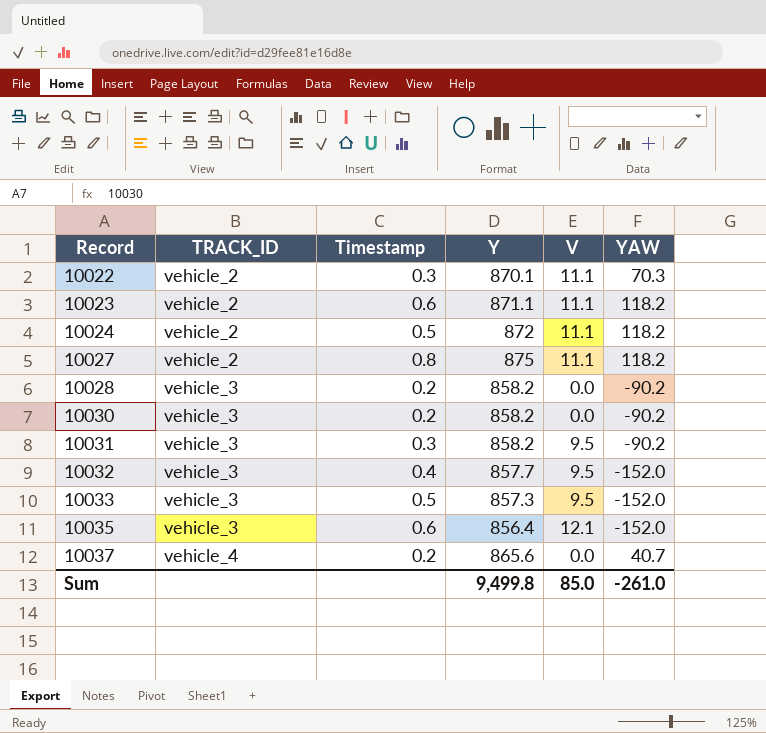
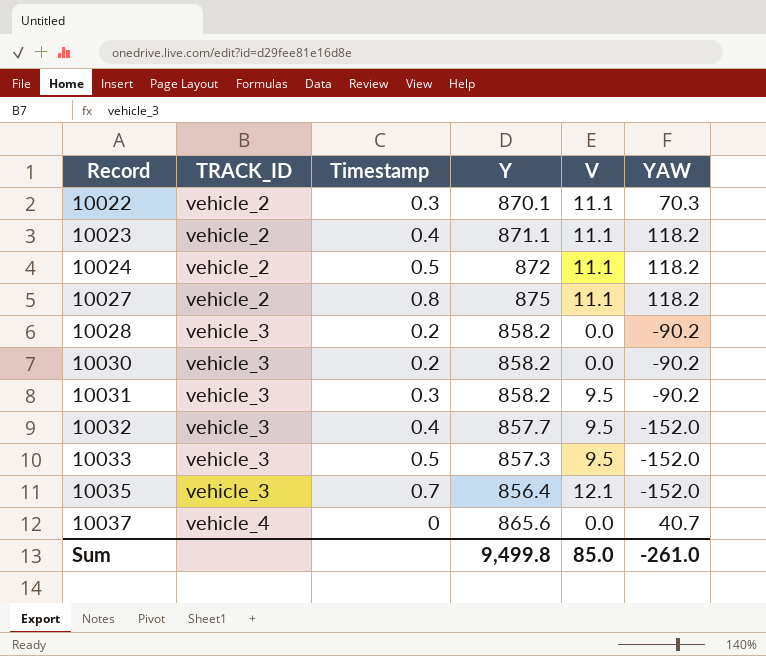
10023 | Timestamp: 0.6 -> 0.4
10035 | Timestamp: 0.6 -> 0.7
10037 | Timestamp: 0.2 -> 0

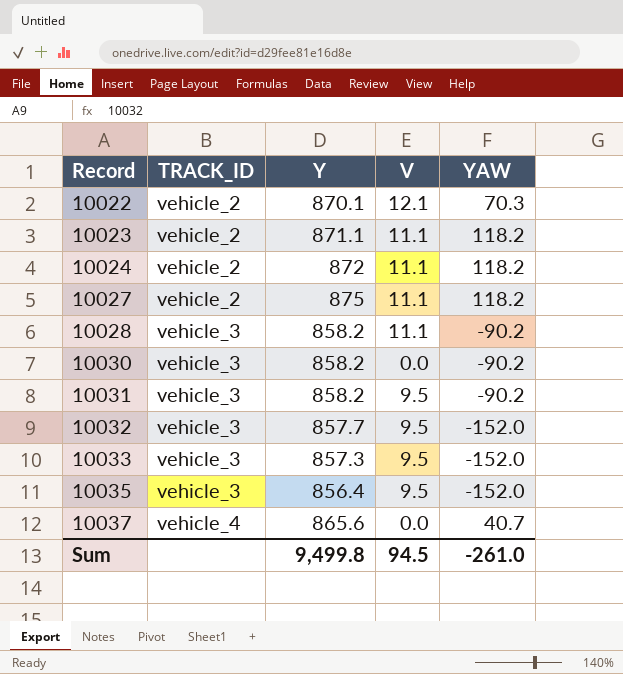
column Timestamp | position: 3 -> none
10022 | V: 11.1 -> 12.1
10028 | V: 0.0 -> 11.1
10035 | V: 12.1 -> 9.5
Sum | V: 85.0 -> 94.5

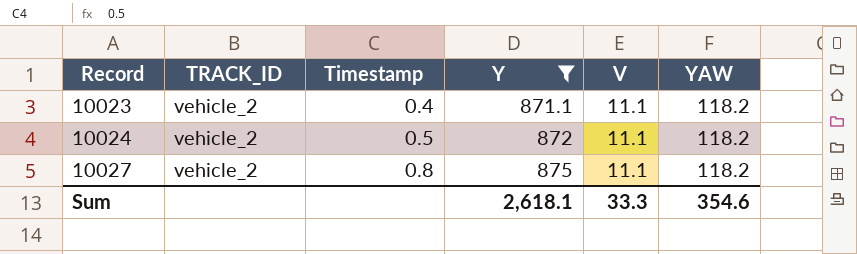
filter: none -> Y >= 871.1
column Timestamp | position: none -> 3
Sum | Y: 9,499.8 -> 2,618.1
Sum | V: 94.5 -> 33.3
Sum | YAW: -261.0 -> 354.6

